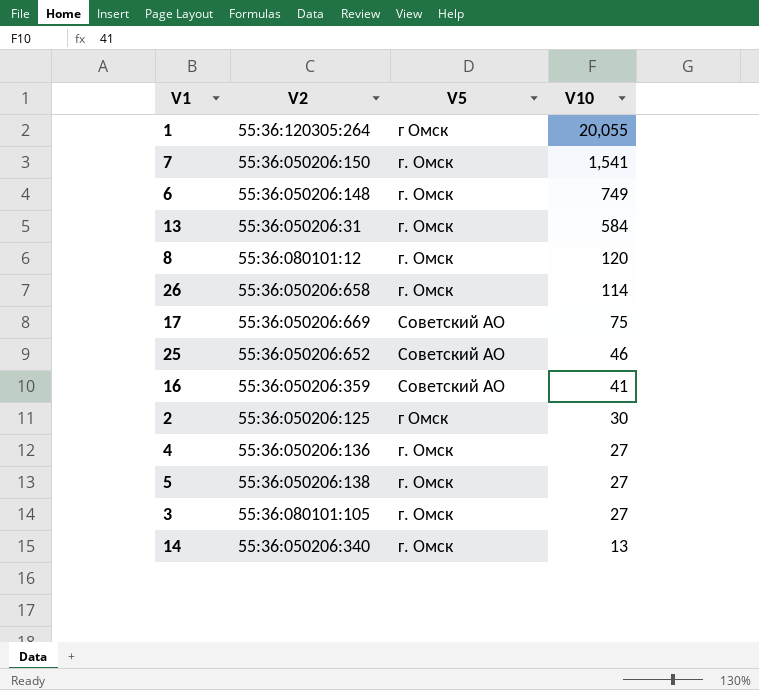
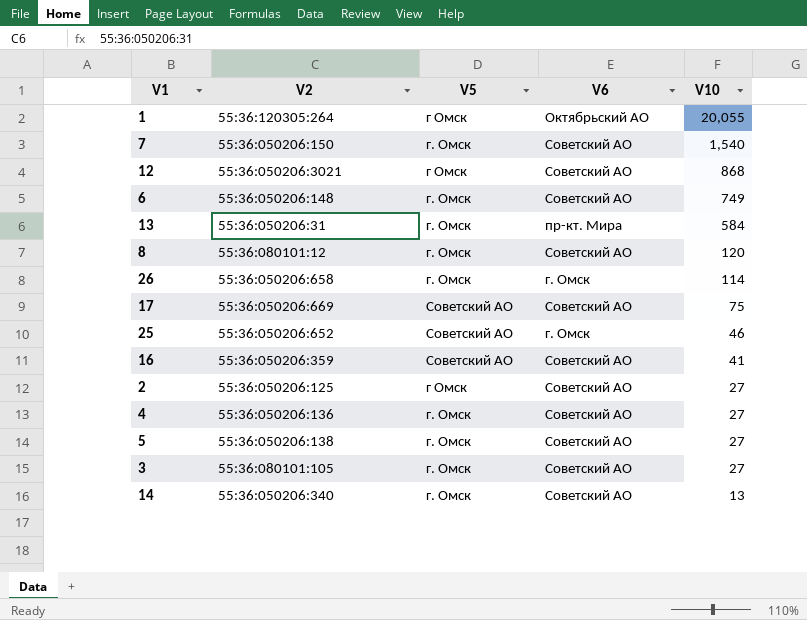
column V6 | position: none -> 4
7 | V10: 1,541 -> 1,540
row 12: none -> 55:36:050206:3021 | г Омск | Советский АО | 868
2 | V10: 30 -> 27

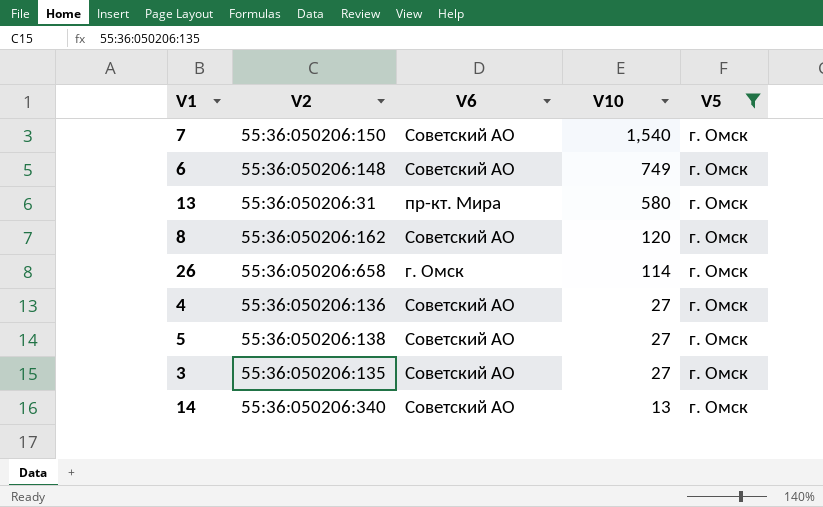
filter: none -> V5 = г. Омск
column V5 | position: 3 -> 5
13 | V10: 584 -> 580
8 | V2: 55:36:080101:12 -> 55:36:050206:162
3 | V2: 55:36:080101:105 -> 55:36:050206:135

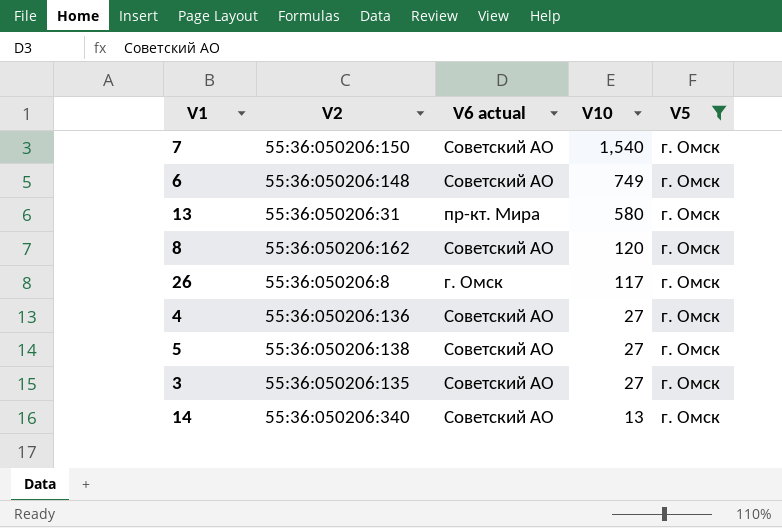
column name: V6 -> V6 actual
26 | V2: 55:36:050206:658 -> 55:36:050206:8
26 | V10: 114 -> 117

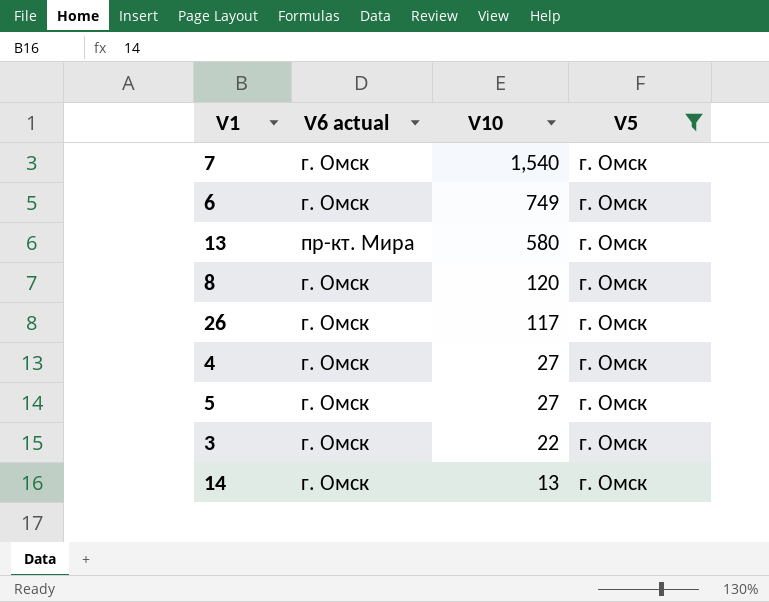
column V2 | position: 2 -> none
7 | V6 actual: Советский АО -> г. Омск
6 | V6 actual: Советский АО -> г. Омск
8 | V6 actual: Советский АО -> г. Омск
4 | V6 actual: Советский АО -> г. Омск
5 | V6 actual: Советский АО -> г. Омск
3 | V6 actual: Советский АО -> г. Омск
3 | V10: 27 -> 22
14 | V6 actual: Советский АО -> г. Омск

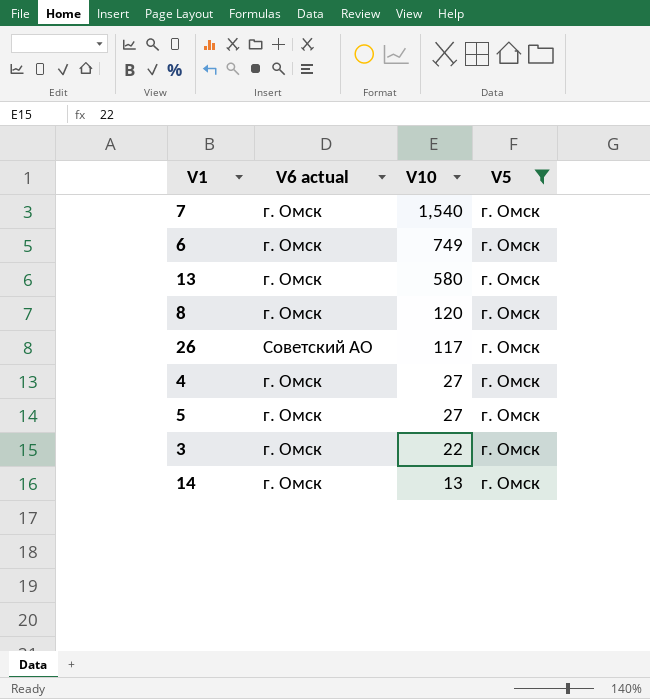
13 | V6 actual: пр-кт. Мира -> г. Омск
26 | V6 actual: г. Омск -> Советский АО

